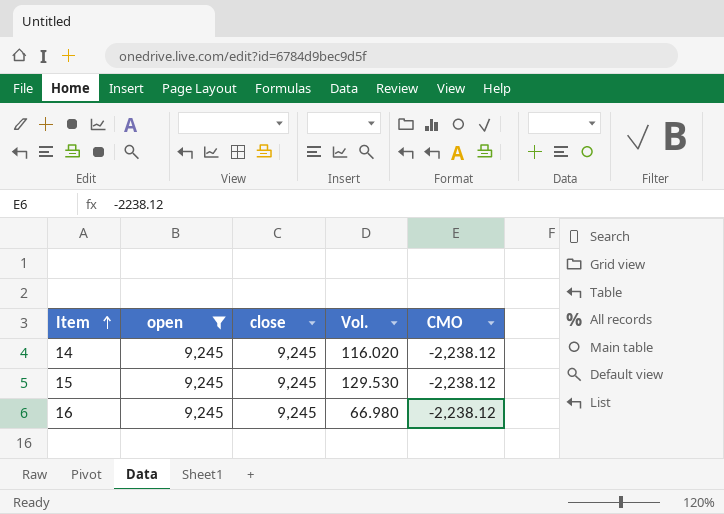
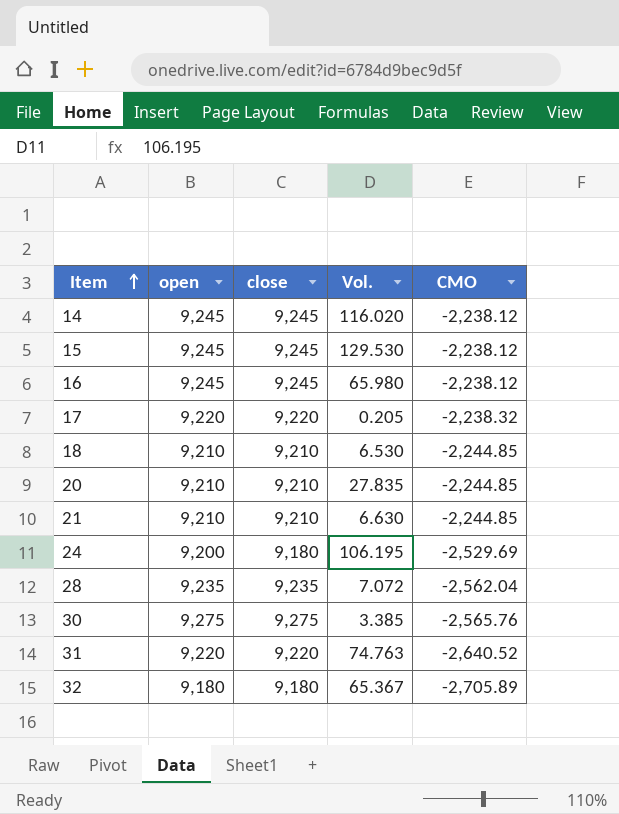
filter: open = 9,245 -> none
16 | Vol.: 66.980 -> 65.980

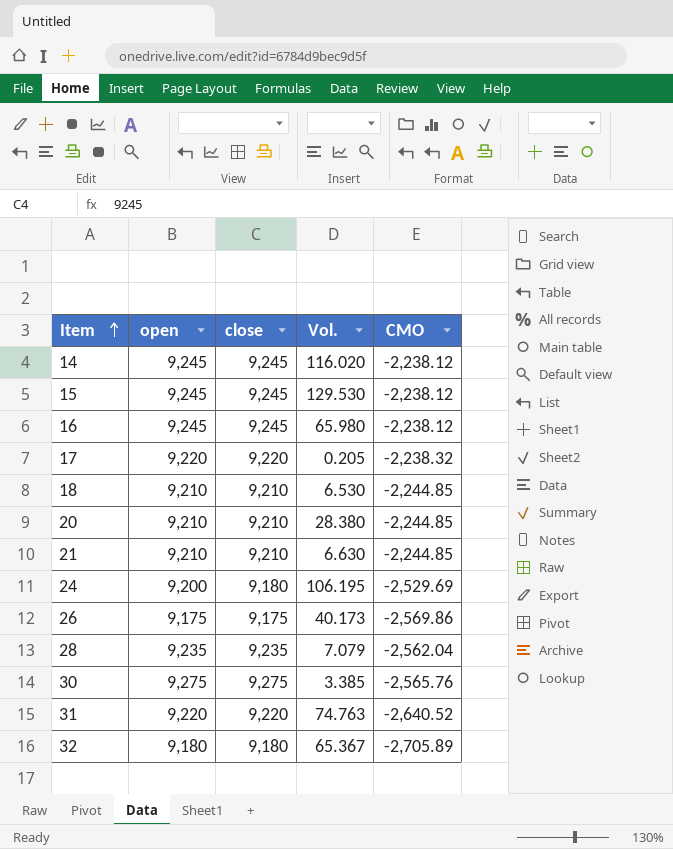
20 | Vol.: 27.835 -> 28.380
row 26: none -> 9,175 | 9,175 | 40.173 | -2,569.86
28 | Vol.: 7.072 -> 7.079

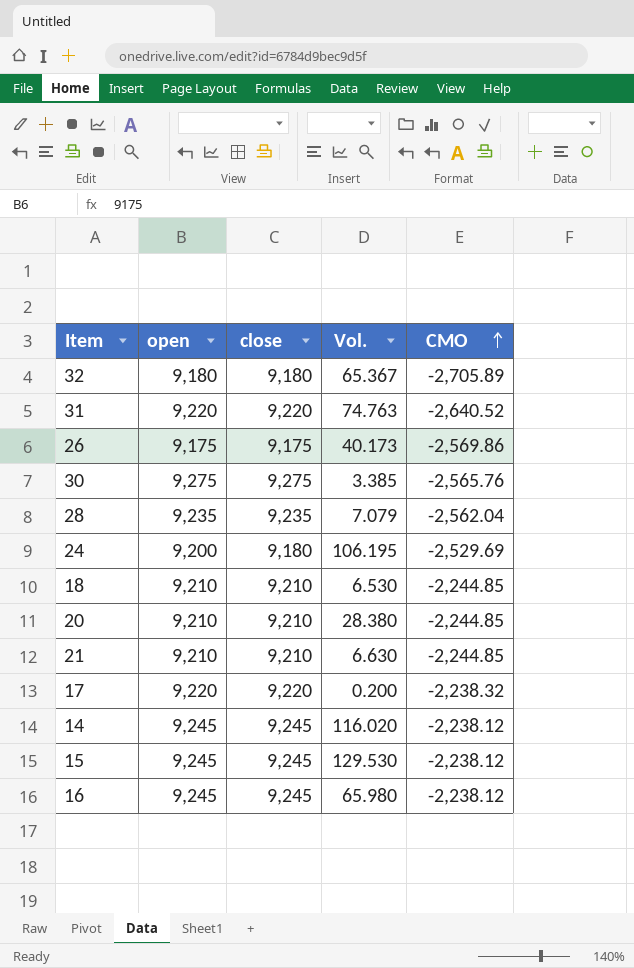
row order: Item ascending -> CMO ascending
17 | Vol.: 0.205 -> 0.200

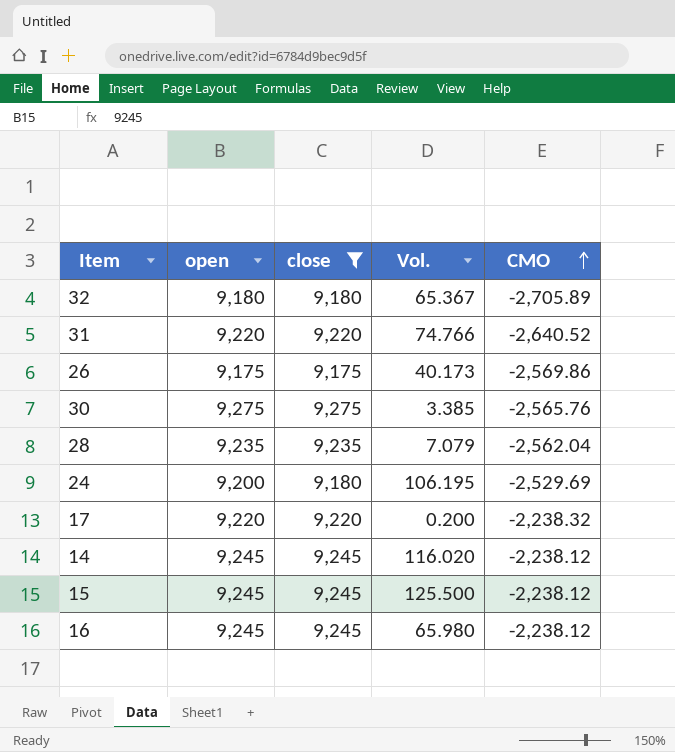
filter: none -> close != 9,210
31 | Vol.: 74.763 -> 74.766
15 | Vol.: 129.530 -> 125.500

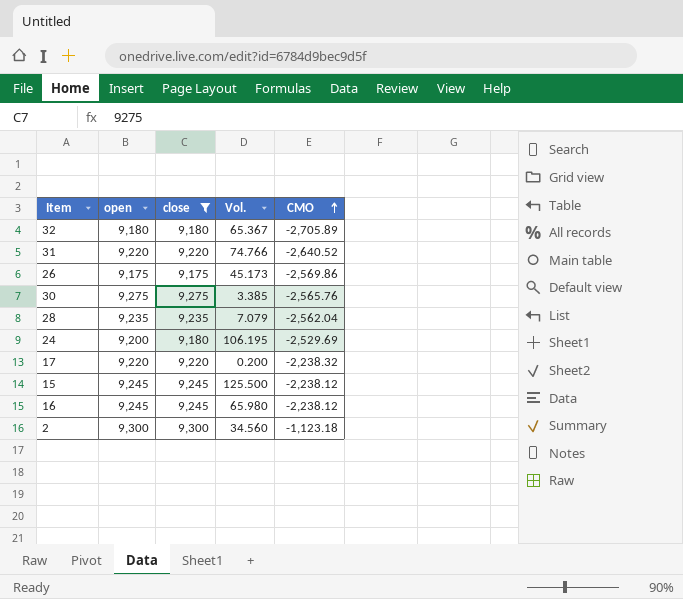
row 14: 9,245 | 9,245 | 116.020 | -2,238.12 -> none
26 | Vol.: 40.173 -> 45.173
row 2: none -> 9,300 | 9,300 | 34.560 | -1,123.18

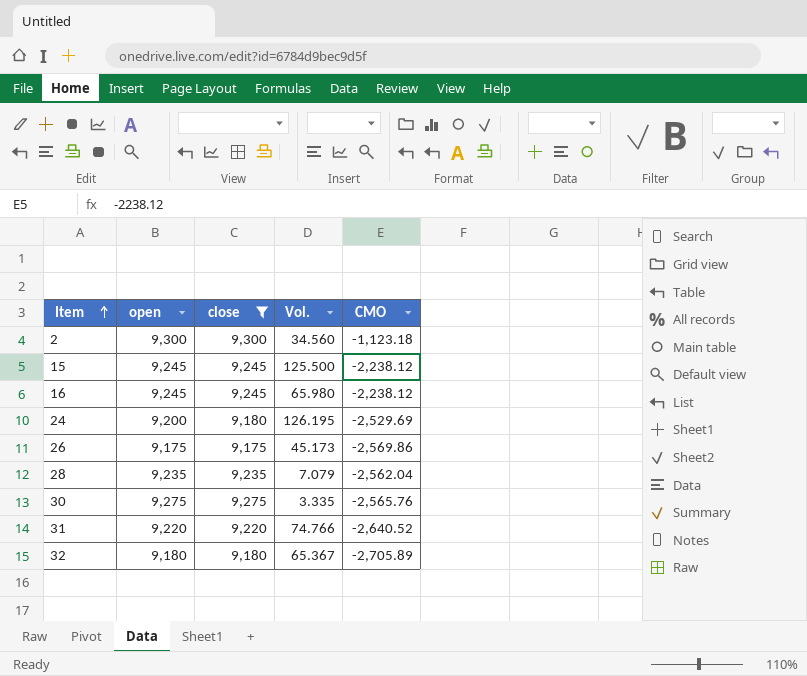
row order: CMO ascending -> Item ascending
row 17: 9,220 | 9,220 | 0.200 | -2,238.32 -> none
24 | Vol.: 106.195 -> 126.195
30 | Vol.: 3.385 -> 3.335

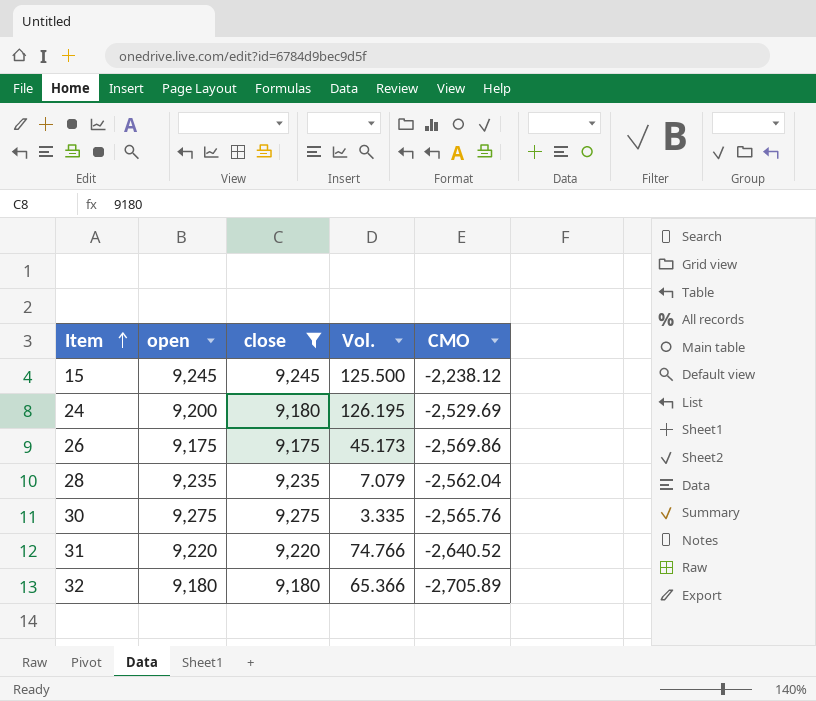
row 2: 9,300 | 9,300 | 34.560 | -1,123.18 -> none
row 16: 9,245 | 9,245 | 65.980 | -2,238.12 -> none
32 | Vol.: 65.367 -> 65.366

